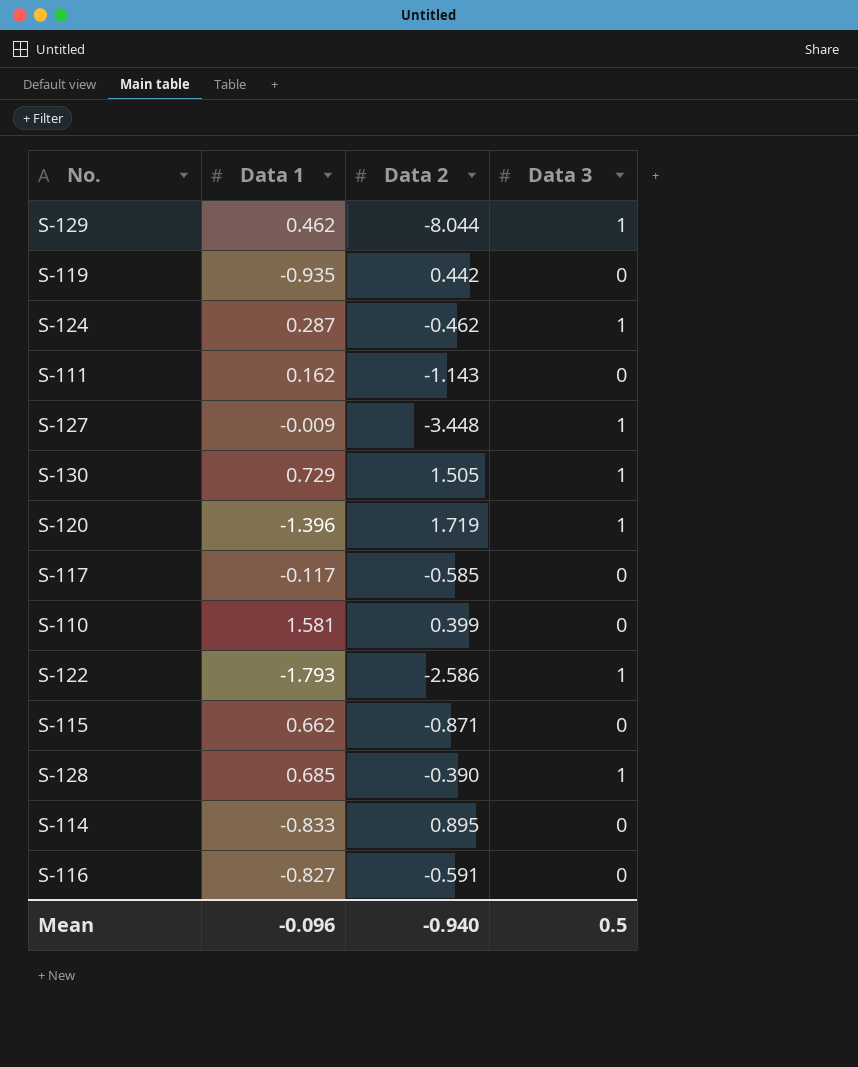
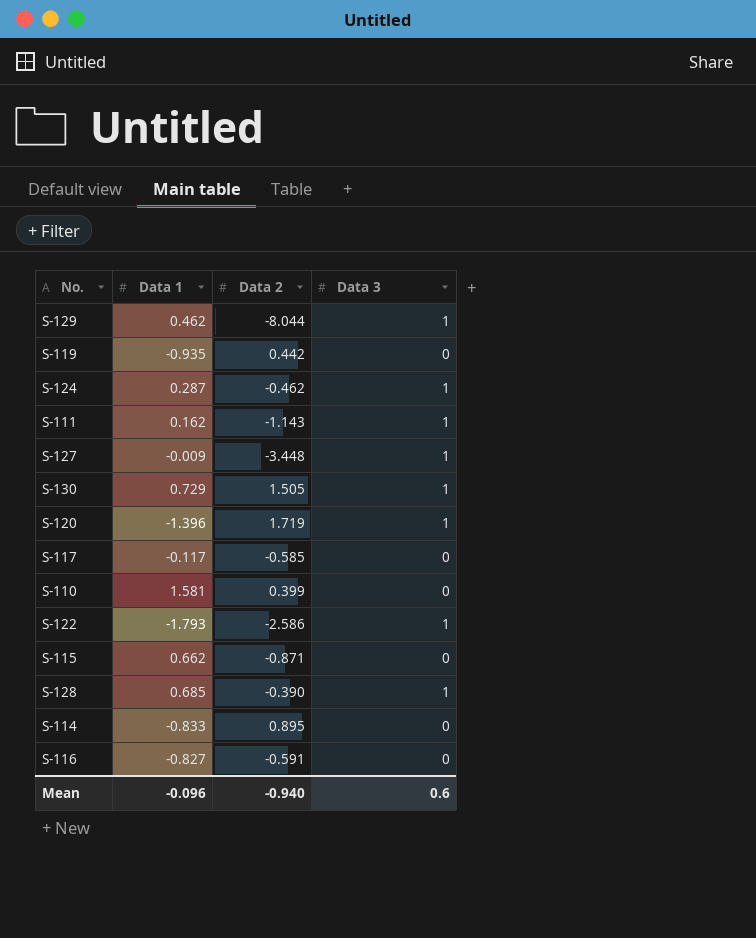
S-111 | Data 3: 0 -> 1
Mean | Data 3: 0.5 -> 0.6

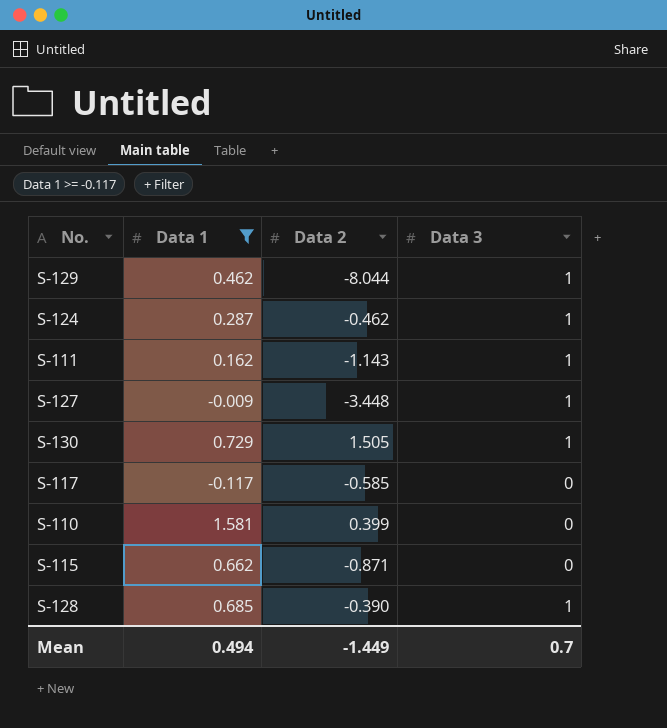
filter: none -> Data 1 >= -0.117
Mean | Data 1: -0.096 -> 0.494
Mean | Data 2: -0.940 -> -1.449
Mean | Data 3: 0.6 -> 0.7

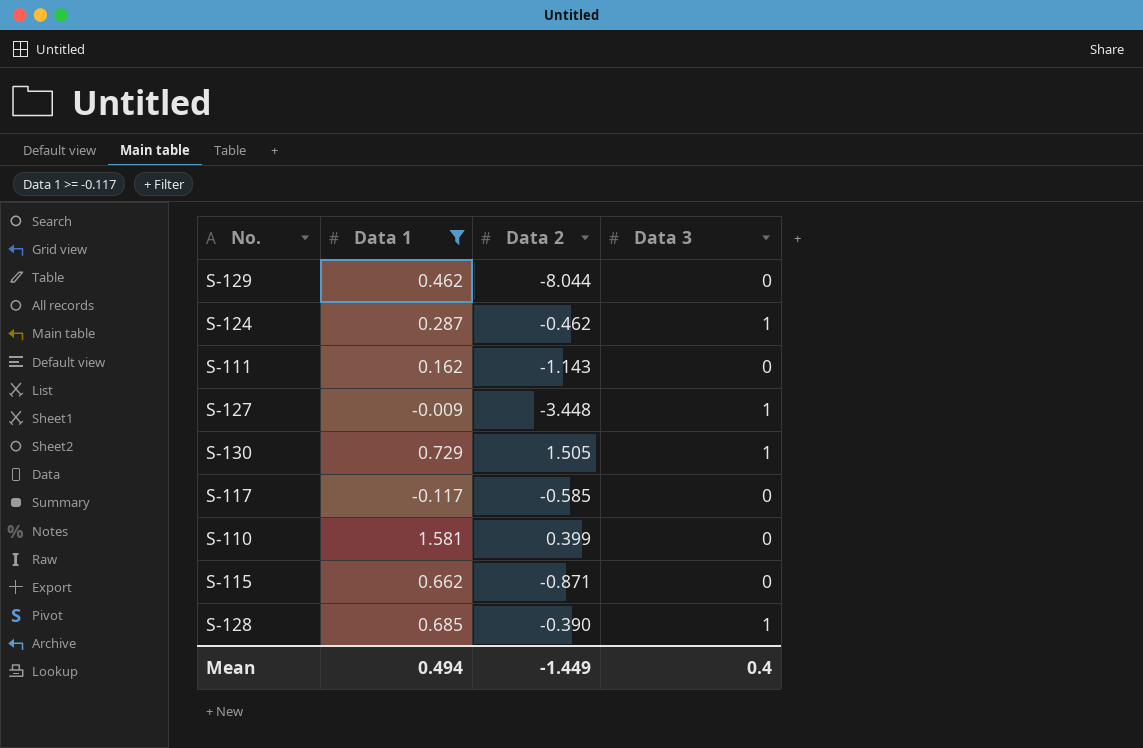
S-129 | Data 3: 1 -> 0
S-111 | Data 3: 1 -> 0
Mean | Data 3: 0.7 -> 0.4

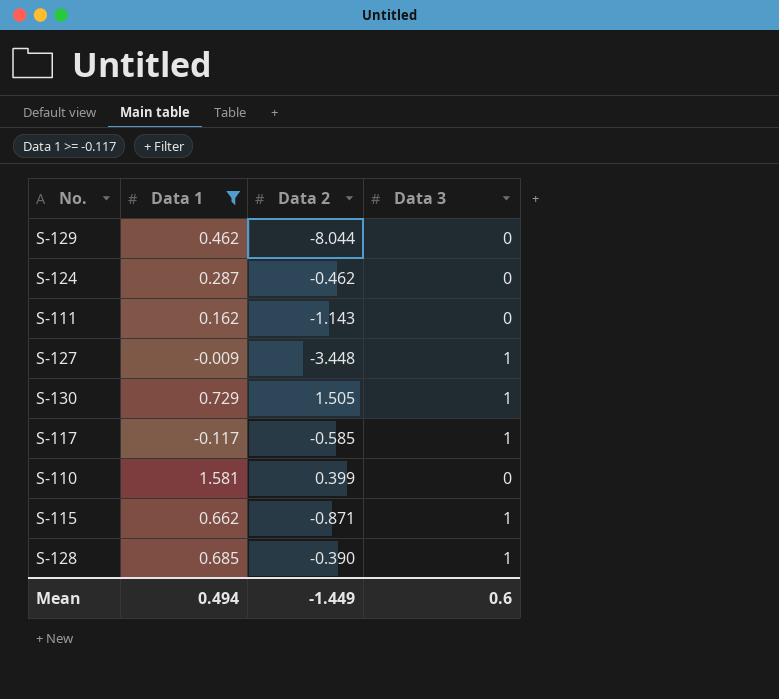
S-124 | Data 3: 1 -> 0
S-117 | Data 3: 0 -> 1
S-115 | Data 3: 0 -> 1
Mean | Data 3: 0.4 -> 0.6

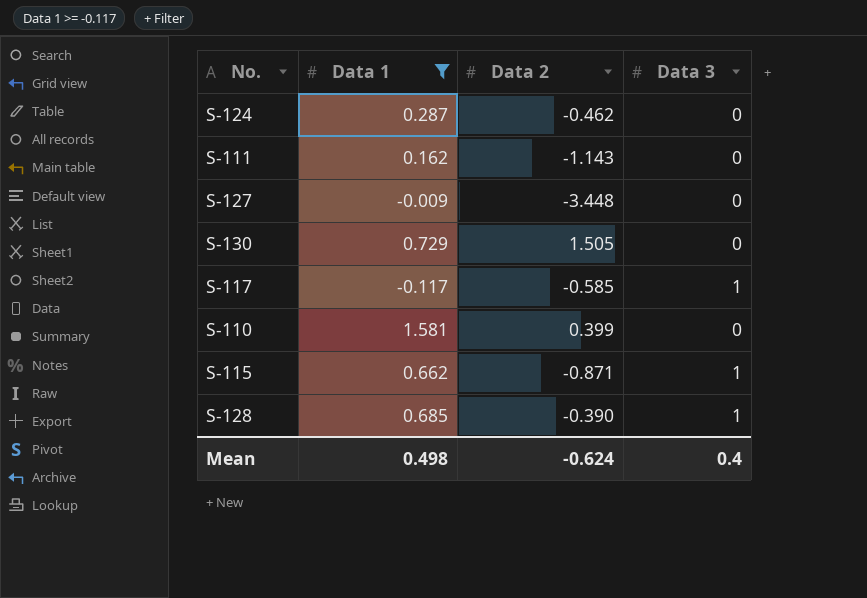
row S-129: 0.462 | -8.044 | 0 -> none
S-127 | Data 3: 1 -> 0
S-130 | Data 3: 1 -> 0
Mean | Data 1: 0.494 -> 0.498
Mean | Data 2: -1.449 -> -0.624
Mean | Data 3: 0.6 -> 0.4

